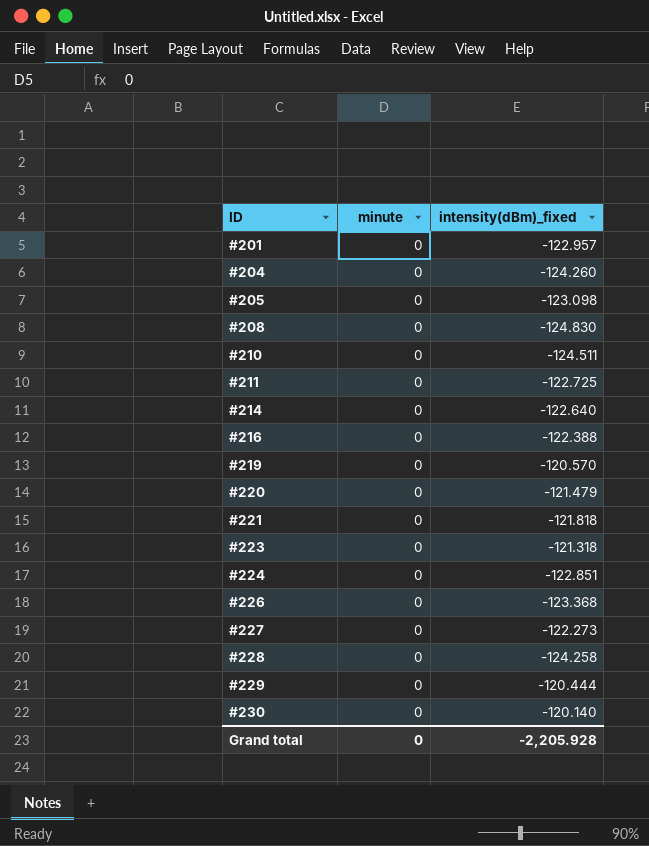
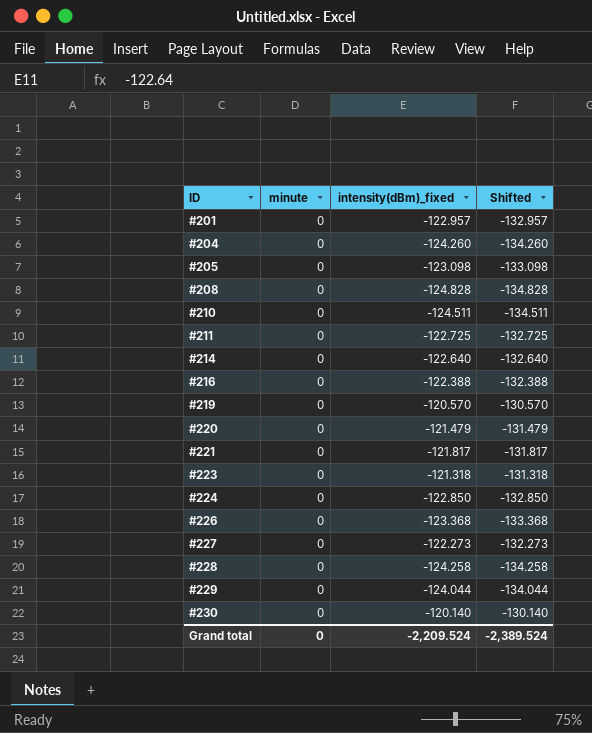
column Shifted | formula: none -> [intensity(dBm)_fixed] - 10
#208 | intensity(dBm)_fixed: -124.830 -> -124.828
#221 | intensity(dBm)_fixed: -121.818 -> -121.817
#224 | intensity(dBm)_fixed: -122.851 -> -122.850
#229 | intensity(dBm)_fixed: -120.444 -> -124.044
Grand total | intensity(dBm)_fixed: -2,205.928 -> -2,209.524

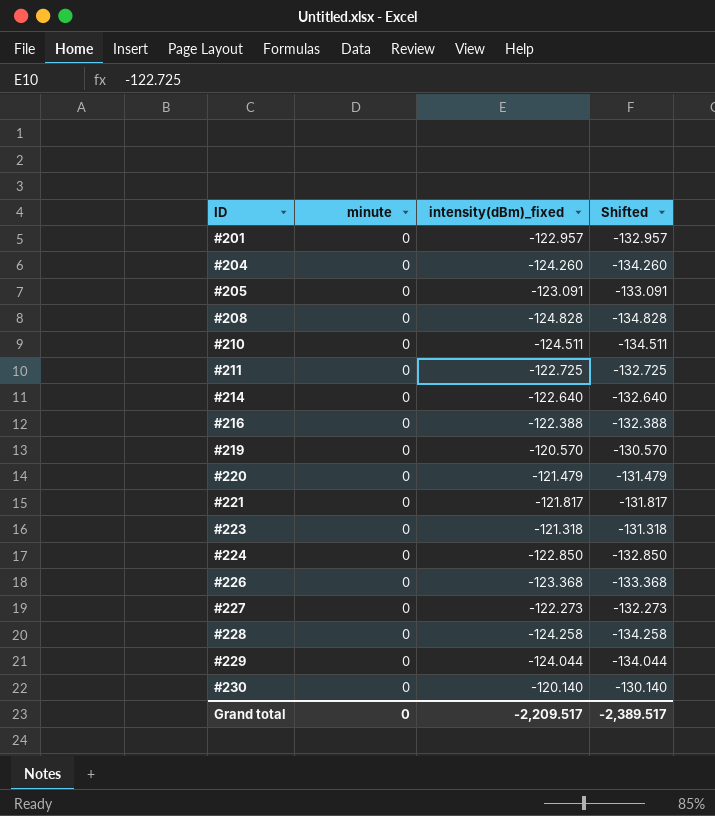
#205 | intensity(dBm)_fixed: -123.098 -> -123.091
#205 | Shifted: -133.098 -> -133.091
Grand total | intensity(dBm)_fixed: -2,209.524 -> -2,209.517
Grand total | Shifted: -2,389.524 -> -2,389.517

